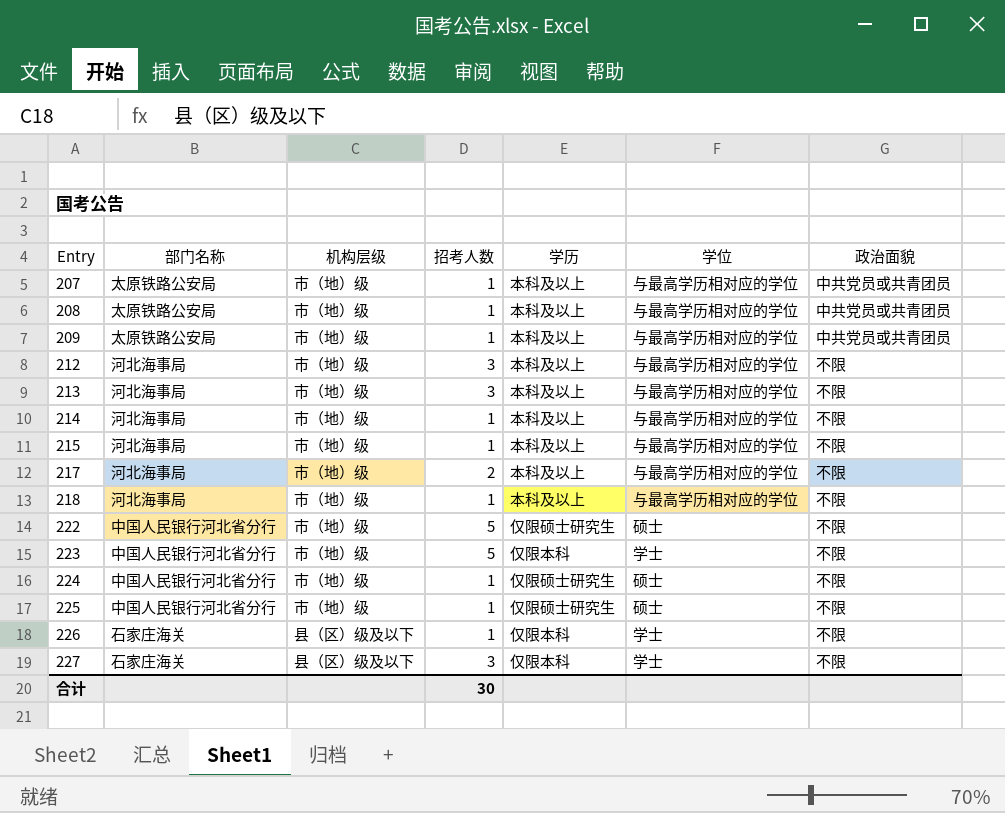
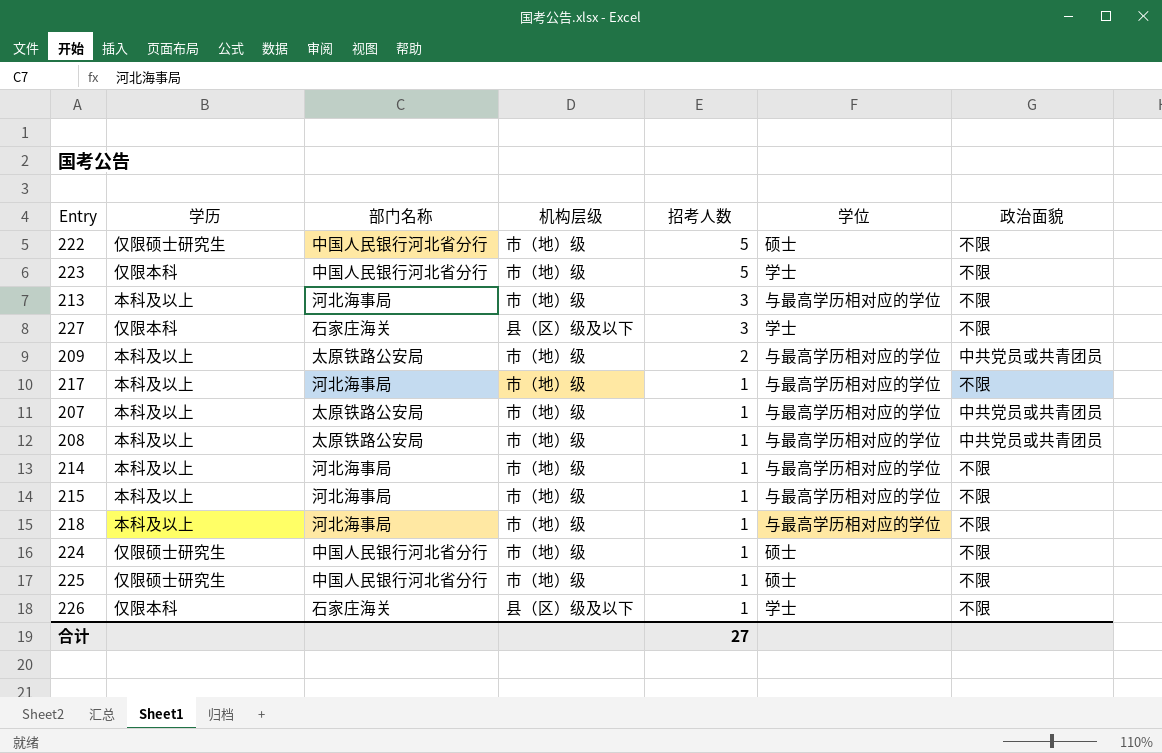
row order: Entry ascending -> 招考人数 descending
column 学历 | position: 5 -> 2
row 212: 河北海事局 | 市（地）级 | 3 | 本科及以上 | 与最高学历相对应的学位 | 不限 -> none
209 | 招考人数: 1 -> 2
217 | 招考人数: 2 -> 1
合计 | 招考人数: 30 -> 27

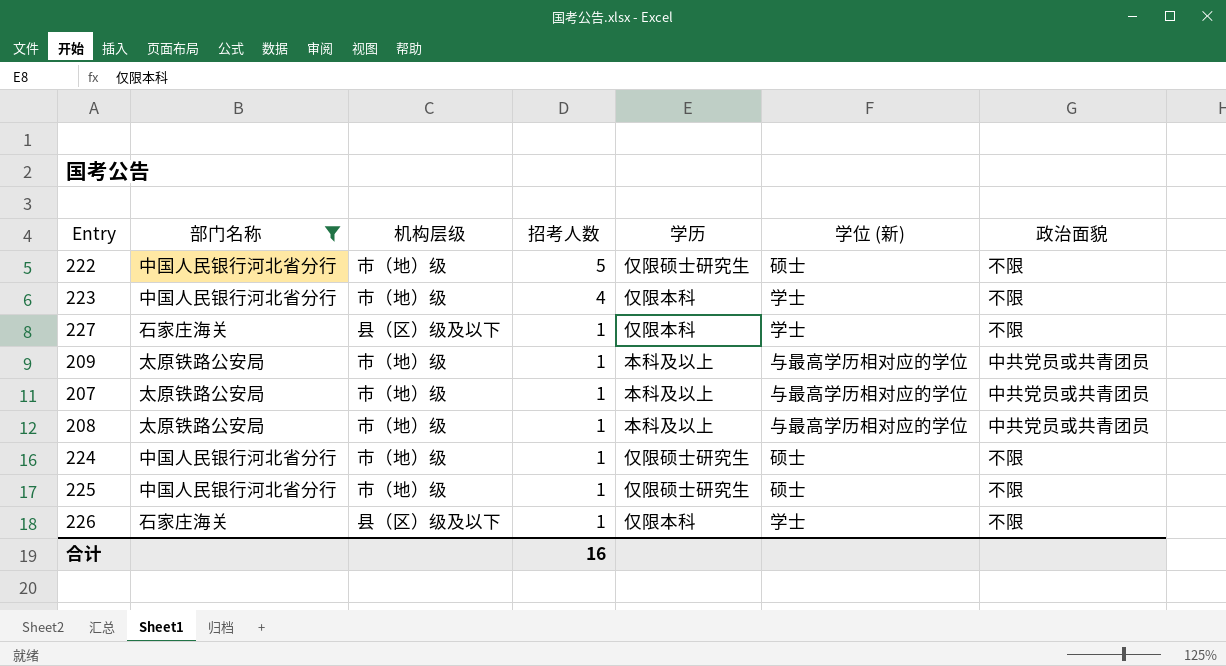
filter: none -> 部门名称 != 河北海事局
column 学历 | position: 2 -> 5
column name: 学位 -> 学位 (新)
223 | 招考人数: 5 -> 4
227 | 招考人数: 3 -> 1
209 | 招考人数: 2 -> 1
合计 | 招考人数: 27 -> 16

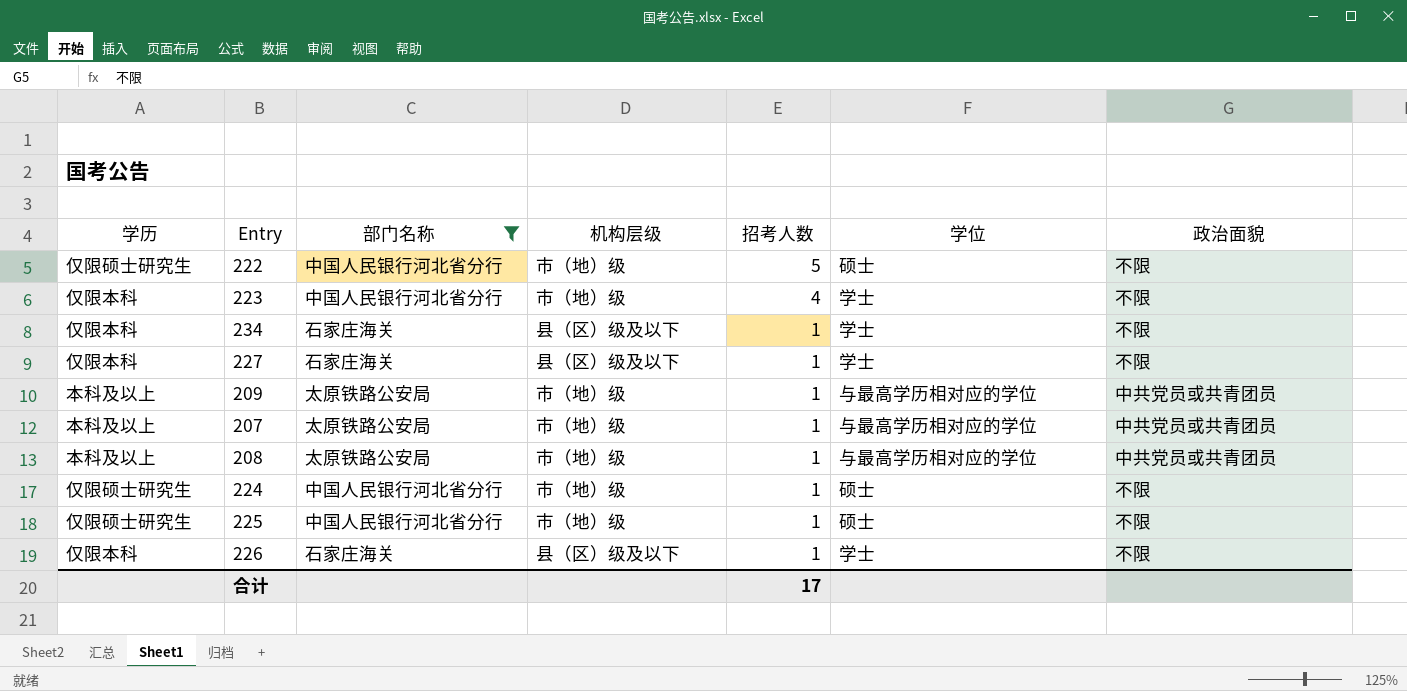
column 学历 | position: 5 -> 1
column name: 学位 (新) -> 学位
row 234: none -> 仅限本科 | 石家庄海关 | 县（区）级及以下 | 1 | 学士 | 不限
合计 | 招考人数: 16 -> 17

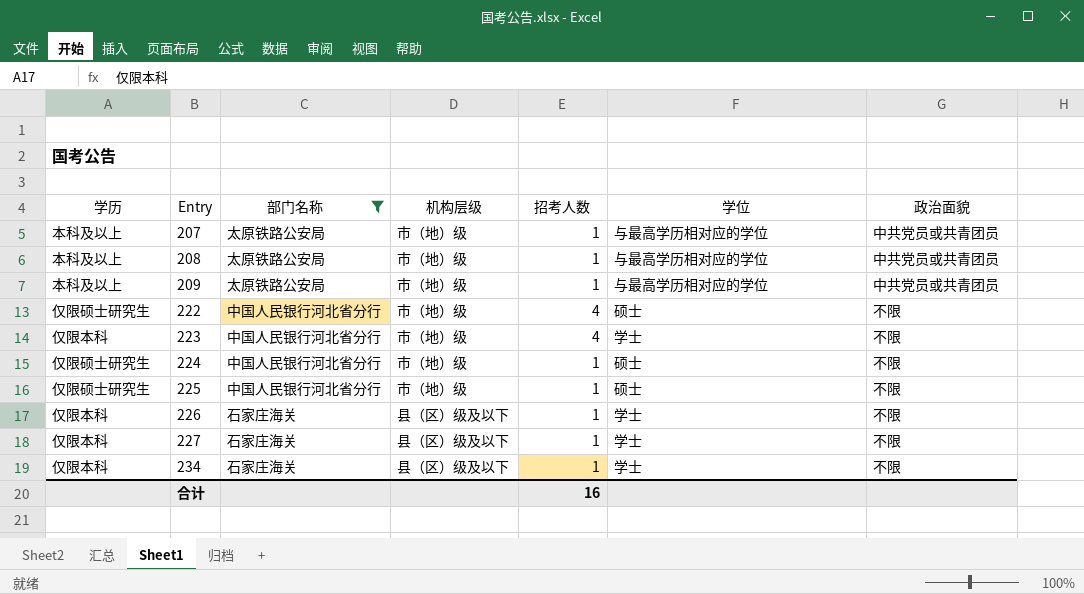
row order: 招考人数 descending -> Entry ascending
222 | 招考人数: 5 -> 4
合计 | 招考人数: 17 -> 16

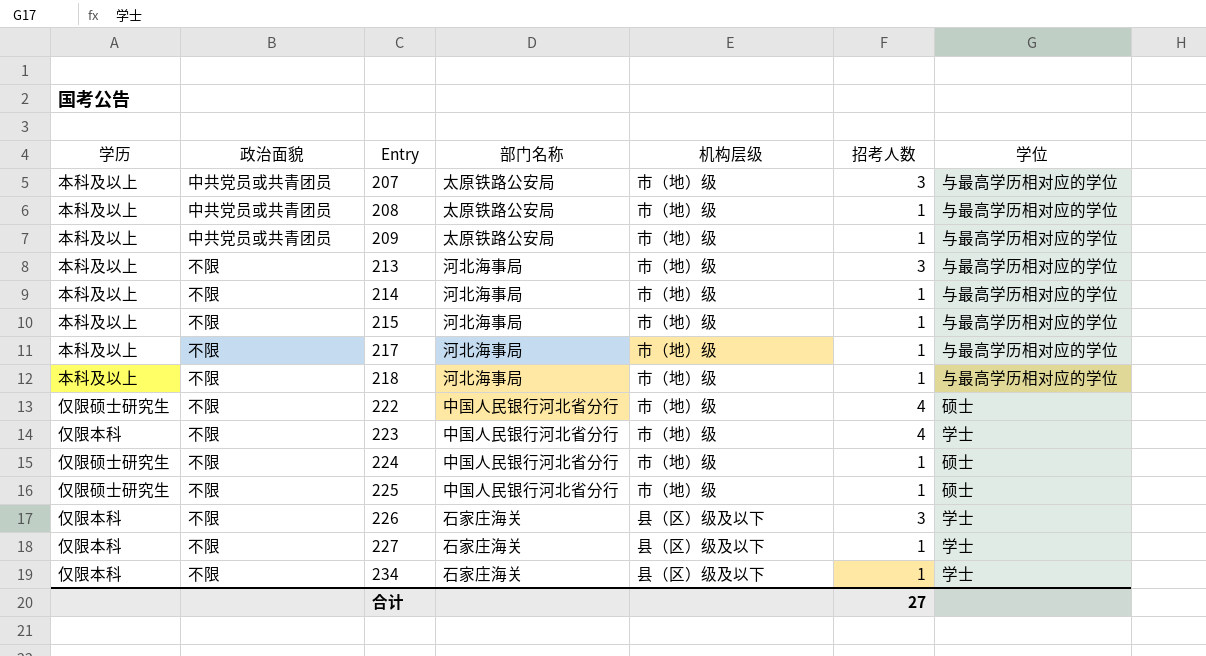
filter: 部门名称 != 河北海事局 -> none
column 政治面貌 | position: 7 -> 2
207 | 招考人数: 1 -> 3
226 | 招考人数: 1 -> 3
合计 | 招考人数: 16 -> 27

